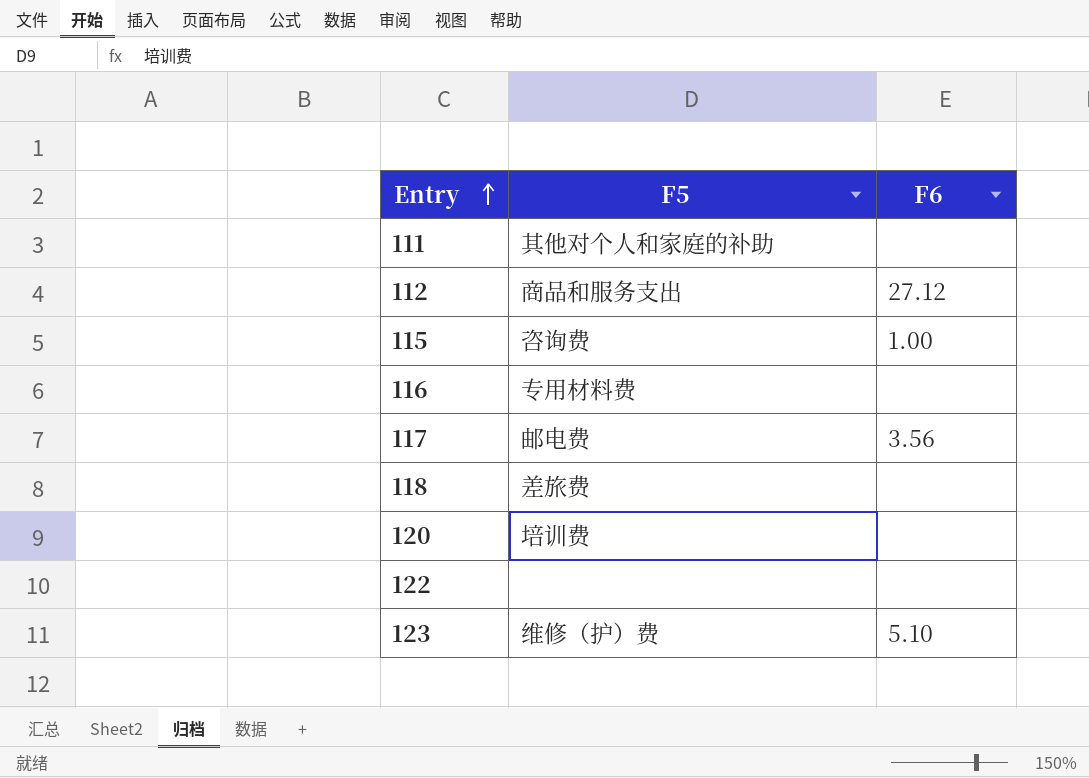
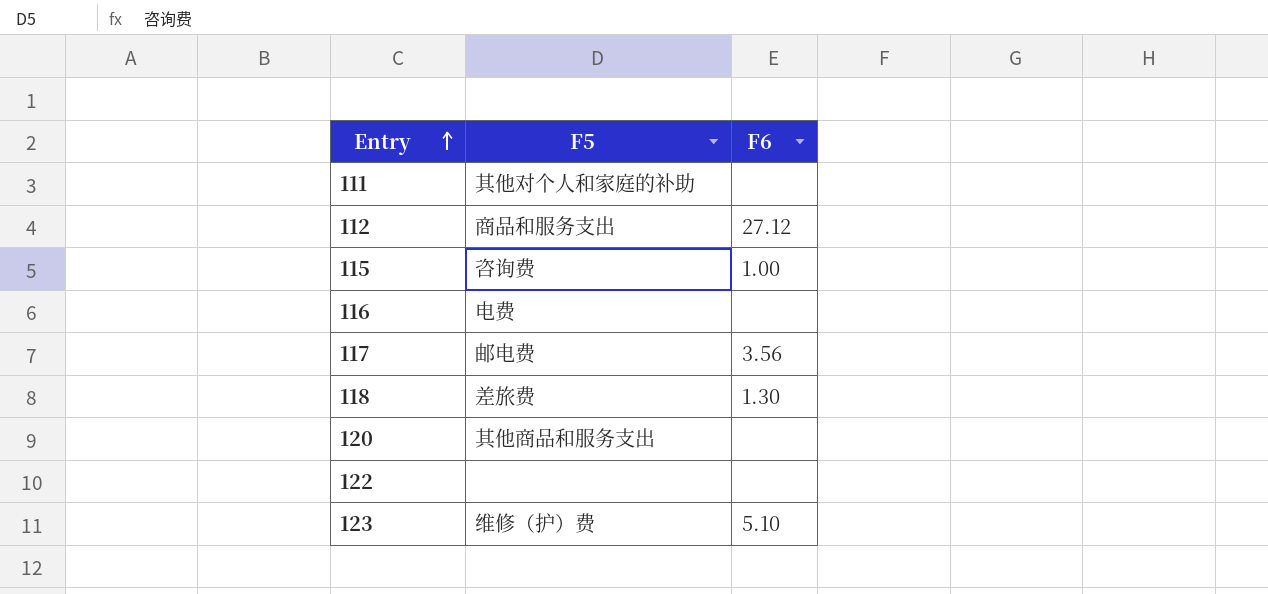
116 | F5: 专用材料费 -> 电费
118 | F6: none -> 1.30
120 | F5: 培训费 -> 其他商品和服务支出

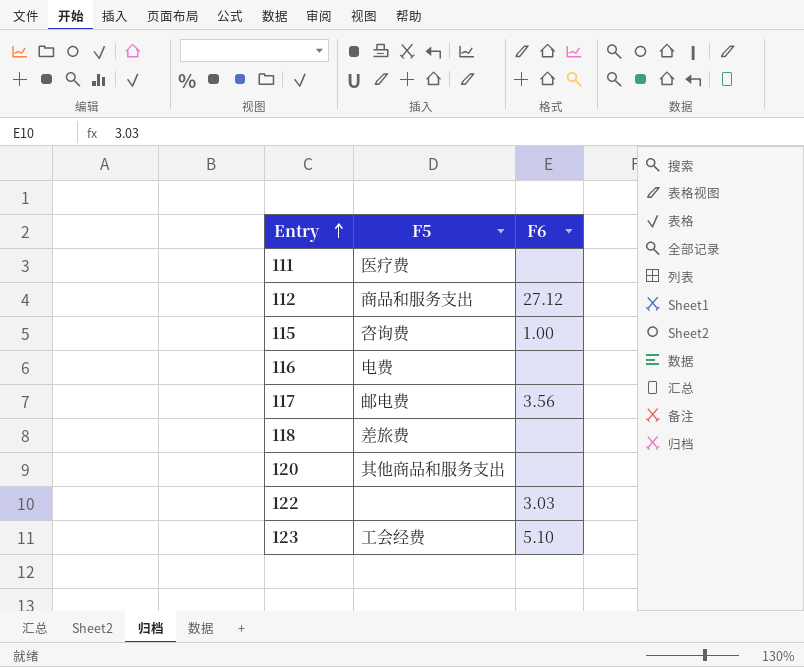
111 | F5: 其他对个人和家庭的补助 -> 医疗费
118 | F6: 1.30 -> none
122 | F6: none -> 3.03
123 | F5: 维修（护）费 -> 工会经费

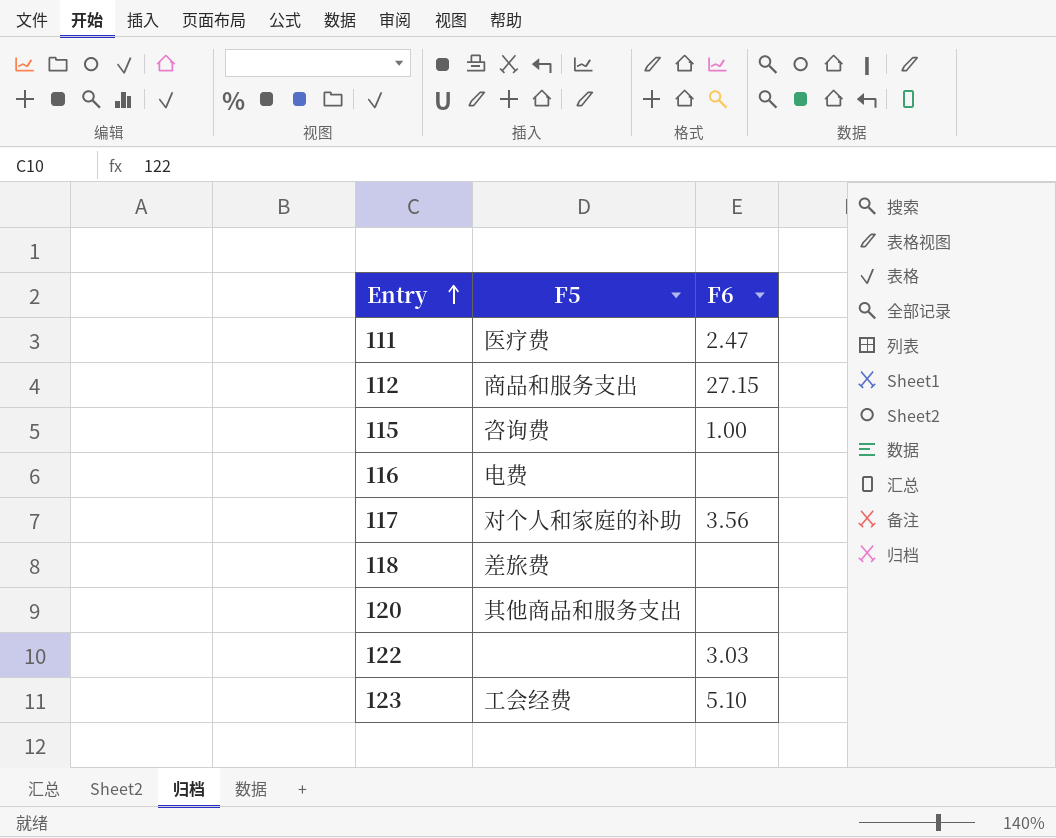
111 | F6: none -> 2.47
112 | F6: 27.12 -> 27.15
117 | F5: 邮电费 -> 对个人和家庭的补助

